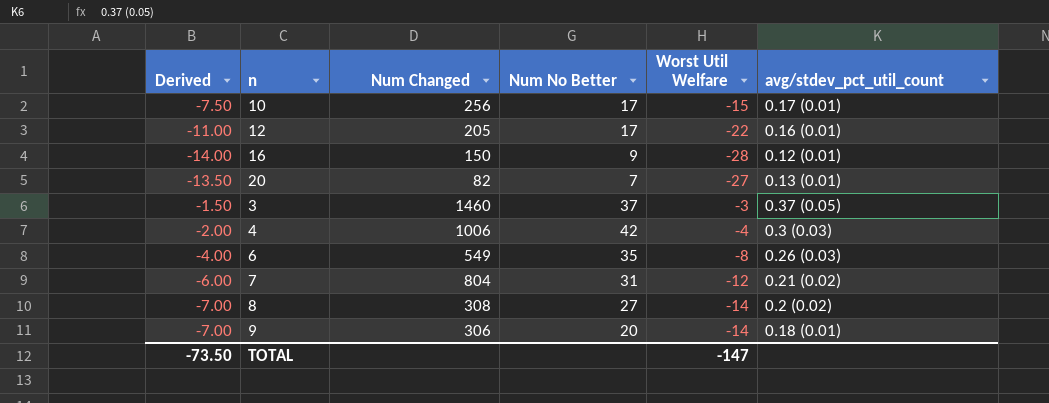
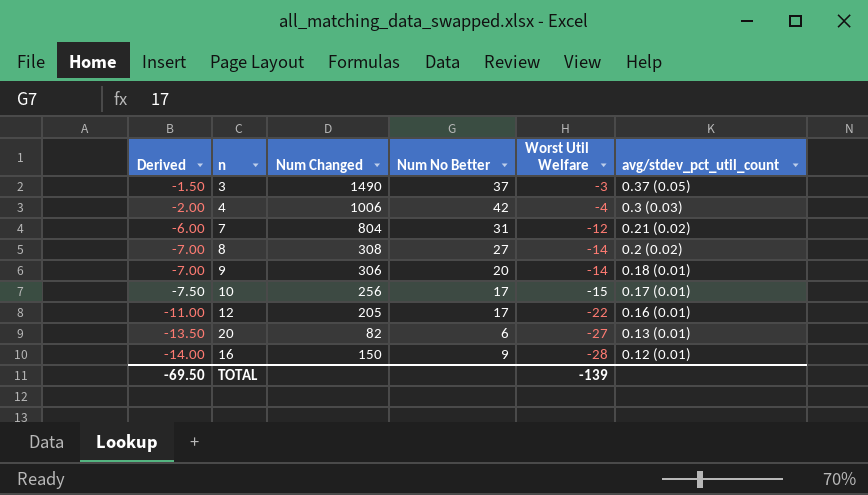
row order: none -> Derived descending
row 6: -4.00 | 549 | 35 | -8 | 0.26 (0.03) -> none
3 | Num Changed: 1460 -> 1490
20 | Num No Better: 7 -> 6
TOTAL | Derived: -73.50 -> -69.50
TOTAL | Worst Util Welfare: -147 -> -139

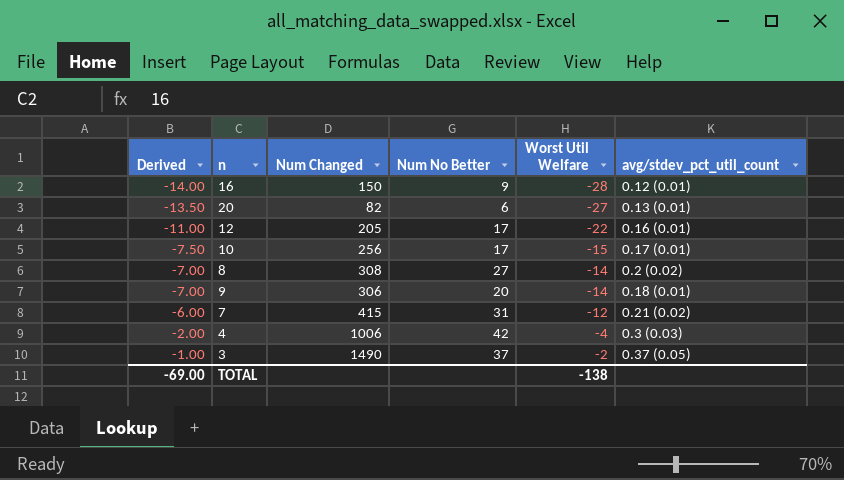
row order: Derived descending -> Derived ascending
7 | Num Changed: 804 -> 415
3 | Derived: -1.50 -> -1.00
3 | Worst Util Welfare: -3 -> -2
TOTAL | Derived: -69.50 -> -69.00
TOTAL | Worst Util Welfare: -139 -> -138

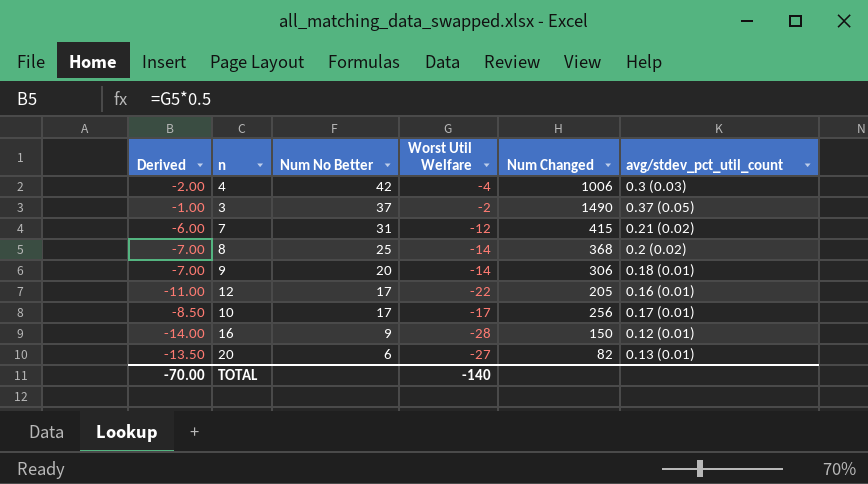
row order: Derived ascending -> Num No Better descending
column Num Changed | position: 3 -> 5
8 | Num No Better: 27 -> 25
8 | Num Changed: 308 -> 368
10 | Derived: -7.50 -> -8.50
10 | Worst Util Welfare: -15 -> -17
TOTAL | Derived: -69.00 -> -70.00
TOTAL | Worst Util Welfare: -138 -> -140

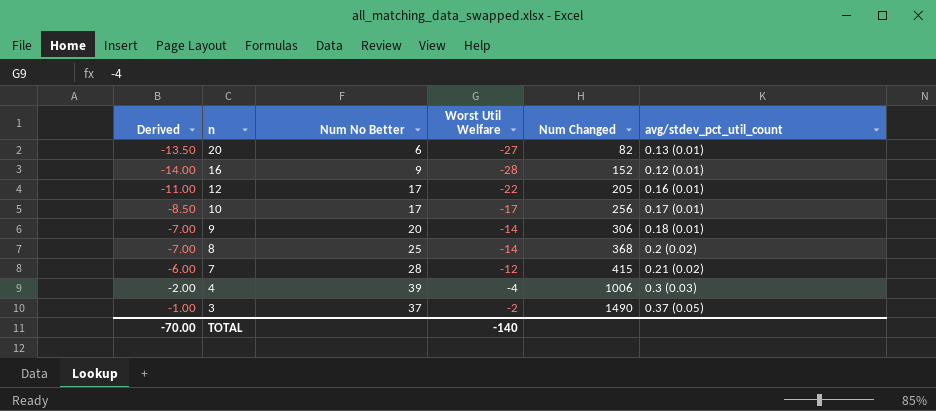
row order: Num No Better descending -> n descending
16 | Num Changed: 150 -> 152
7 | Num No Better: 31 -> 28
4 | Num No Better: 42 -> 39

